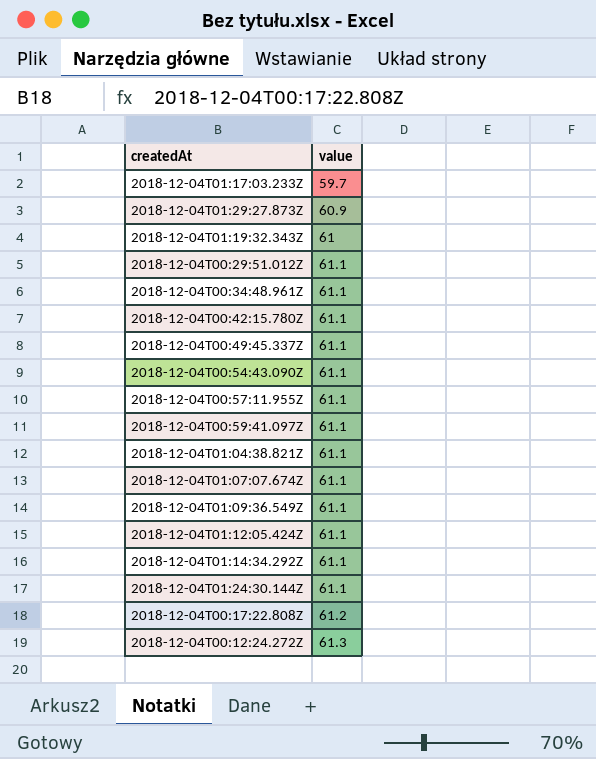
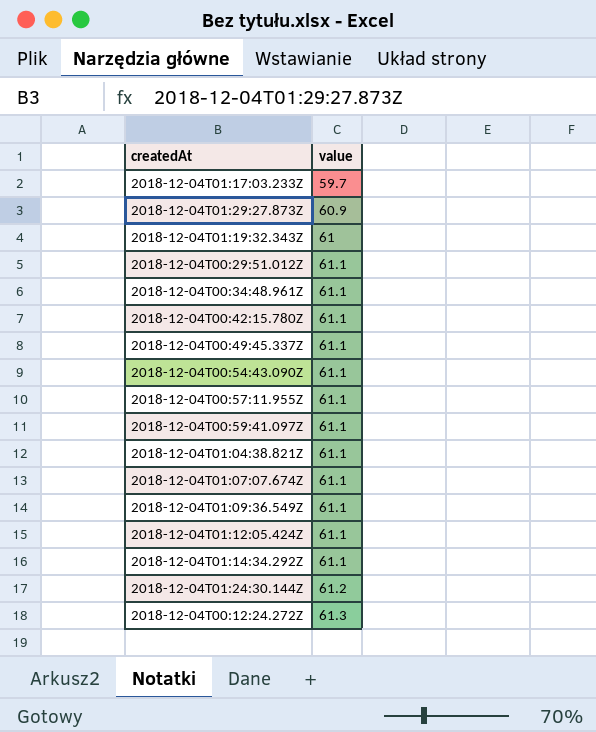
row 2018-12-04T00:17:22.808Z: 61.2 -> none
2018-12-04T01:24:30.144Z | value: 61.1 -> 61.2

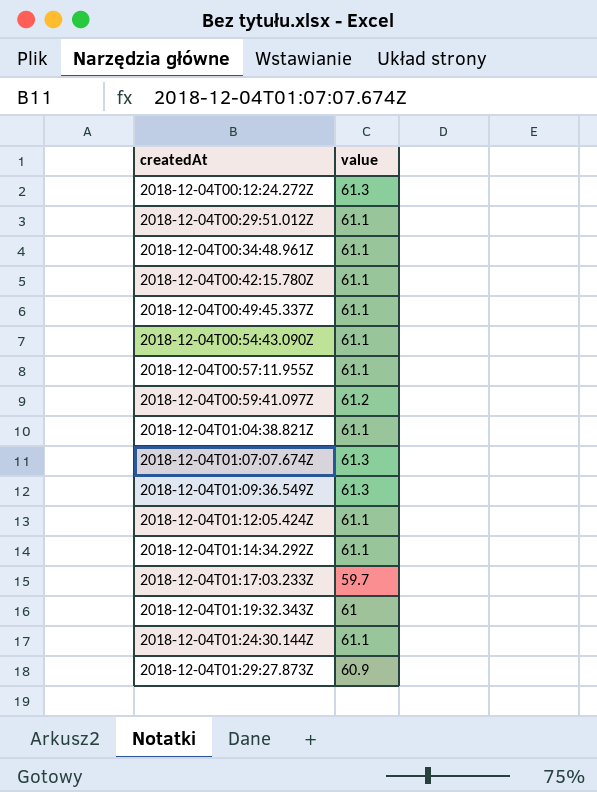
row order: value ascending -> createdAt ascending
2018-12-04T00:59:41.097Z | value: 61.1 -> 61.2
2018-12-04T01:07:07.674Z | value: 61.1 -> 61.3
2018-12-04T01:09:36.549Z | value: 61.1 -> 61.3
2018-12-04T01:24:30.144Z | value: 61.2 -> 61.1

